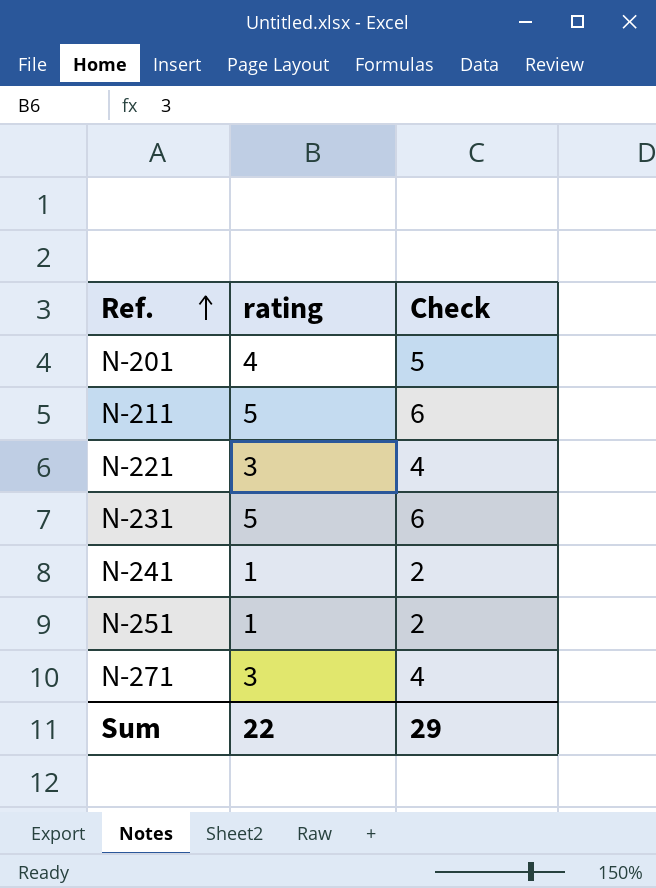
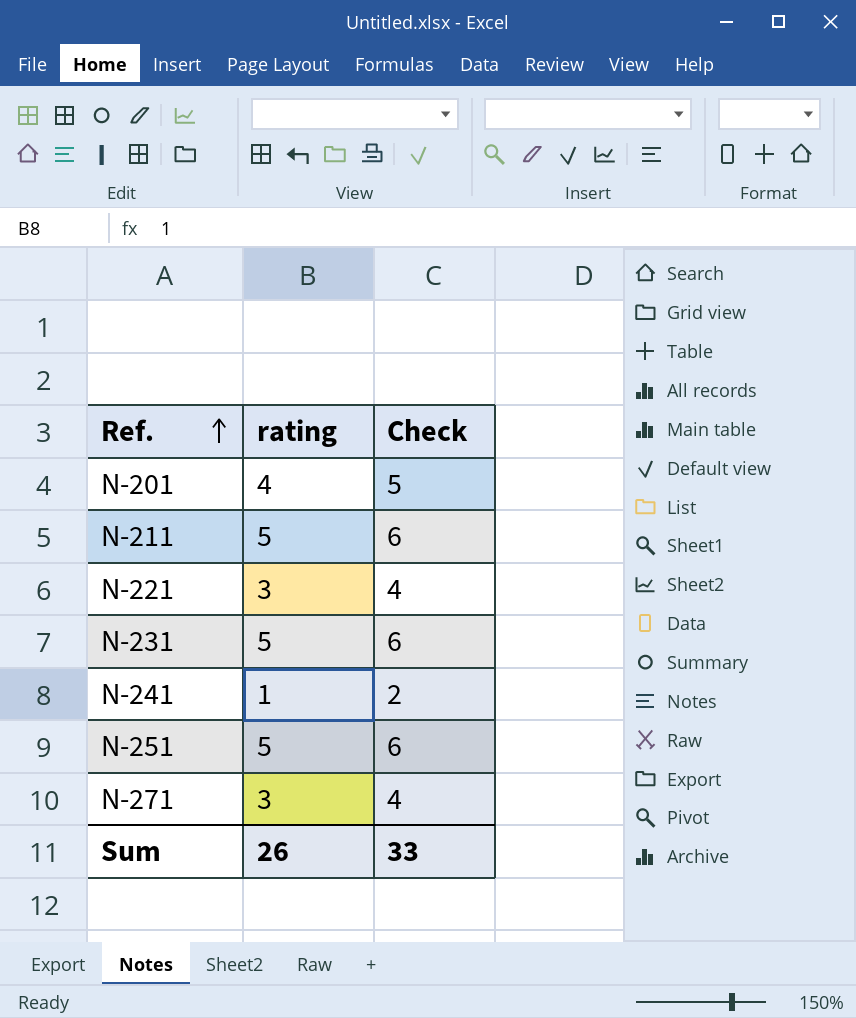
N-251 | rating: 1 -> 5
N-251 | Check: 2 -> 6
Sum | rating: 22 -> 26
Sum | Check: 29 -> 33

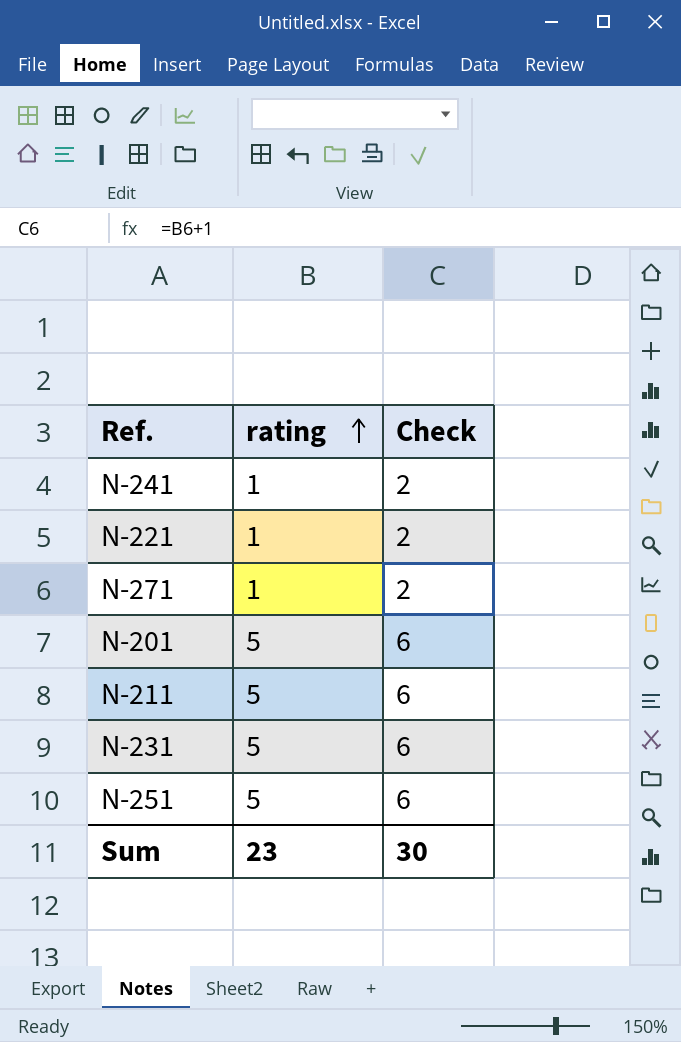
row order: Ref. ascending -> rating ascending
N-221 | rating: 3 -> 1
N-221 | Check: 4 -> 2
N-271 | rating: 3 -> 1
N-271 | Check: 4 -> 2
N-201 | rating: 4 -> 5
N-201 | Check: 5 -> 6
Sum | rating: 26 -> 23
Sum | Check: 33 -> 30

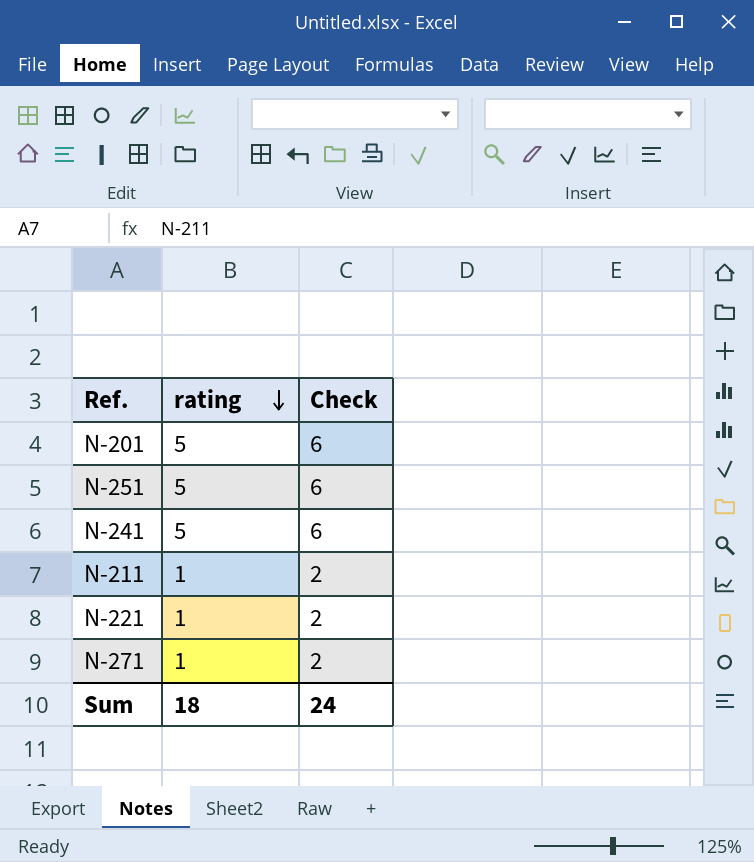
row order: rating ascending -> rating descending
row N-231: 5 | 6 -> none
N-241 | rating: 1 -> 5
N-241 | Check: 2 -> 6
N-211 | rating: 5 -> 1
N-211 | Check: 6 -> 2
Sum | rating: 23 -> 18
Sum | Check: 30 -> 24

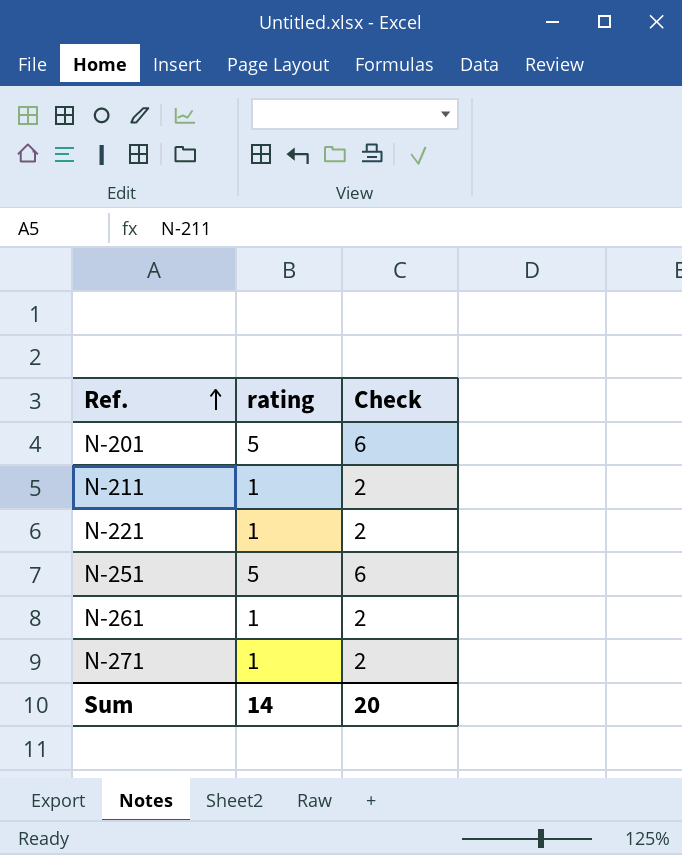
row order: rating descending -> Ref. ascending
row N-241: 5 | 6 -> none
row N-261: none -> 1 | 2
Sum | rating: 18 -> 14
Sum | Check: 24 -> 20

